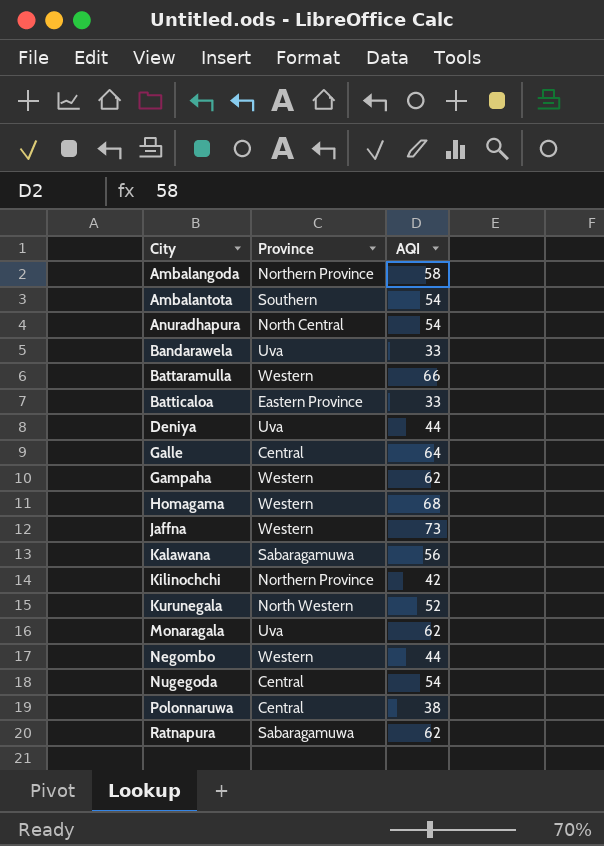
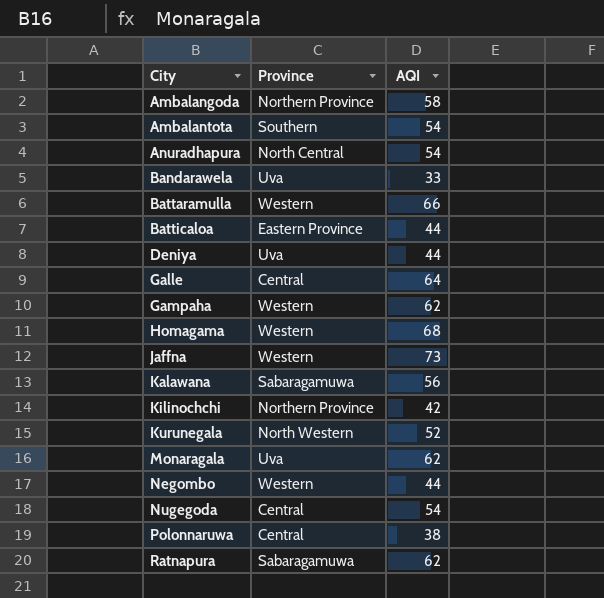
Batticaloa | AQI: 33 -> 44

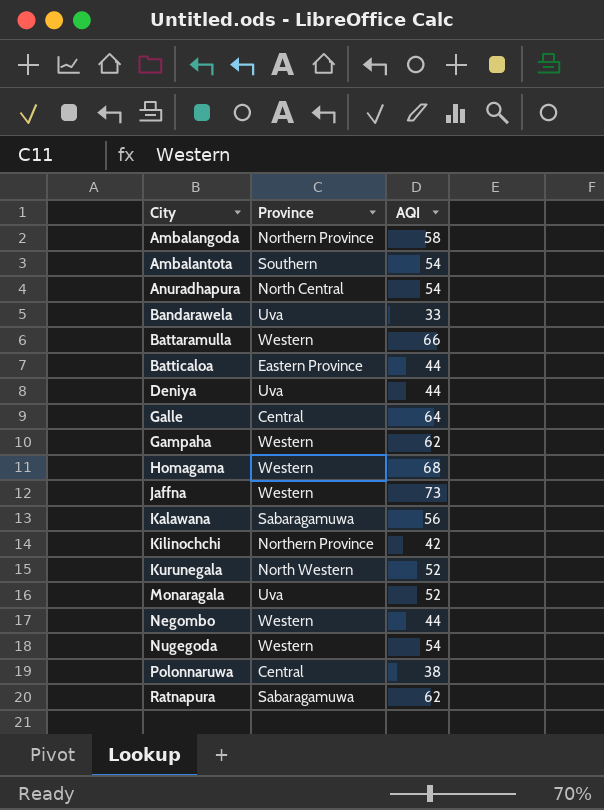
Monaragala | AQI: 62 -> 52
Nugegoda | Province: Central -> Western

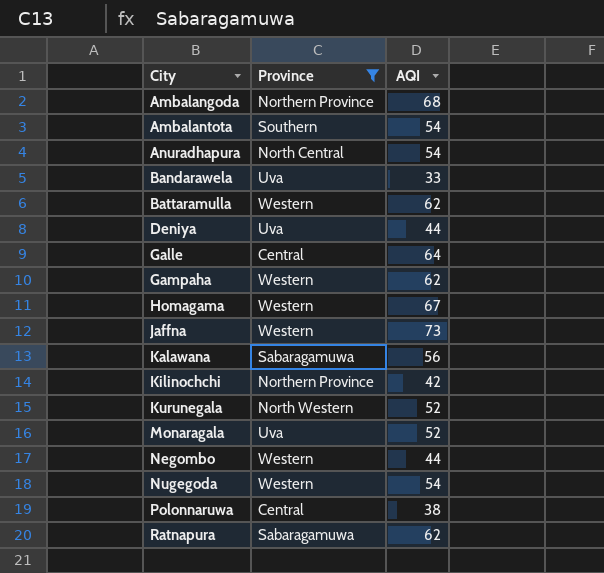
filter: none -> Province != Eastern Province
Ambalangoda | AQI: 58 -> 68
Battaramulla | AQI: 66 -> 62
Homagama | AQI: 68 -> 67

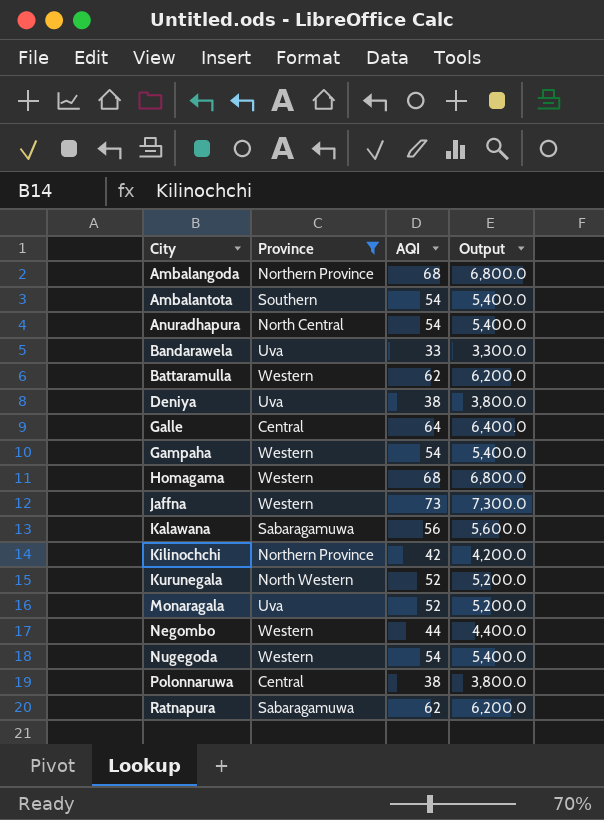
column Output | formula: none -> [AQI] * 100
Deniya | AQI: 44 -> 38
Gampaha | AQI: 62 -> 54
Homagama | AQI: 67 -> 68

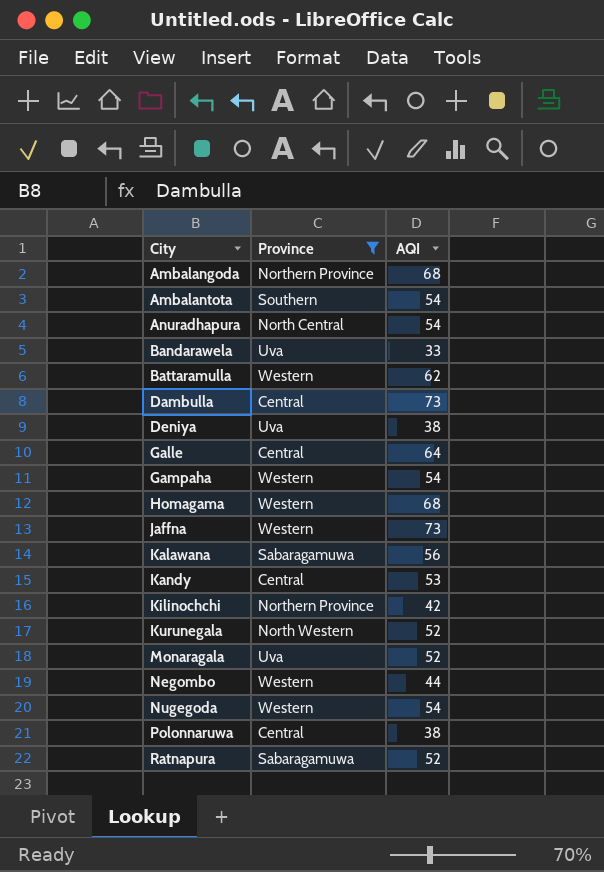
column Output | formula: [AQI] * 100 -> none
row Dambulla: none -> Central | 73
row Kandy: none -> Central | 53
Ratnapura | AQI: 62 -> 52

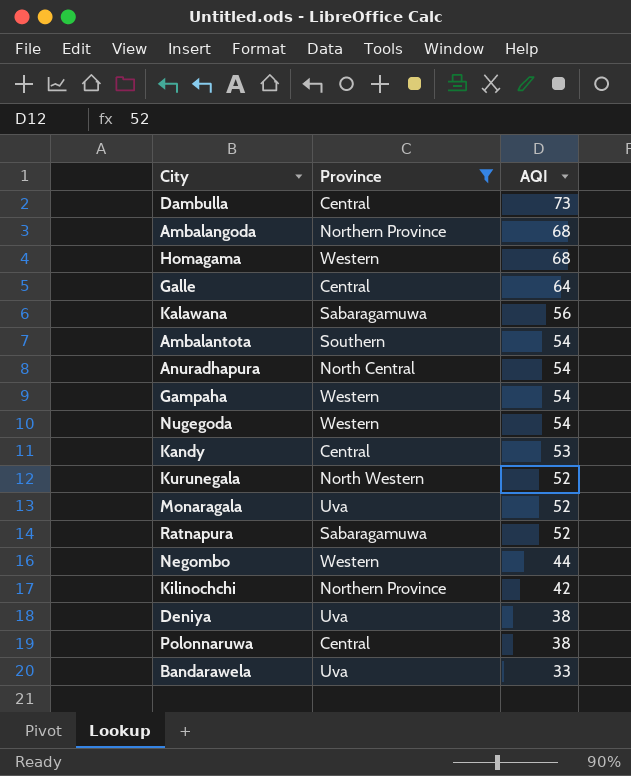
row order: City ascending -> AQI descending
row Battaramulla: Western | 62 -> none
row Jaffna: Western | 73 -> none

